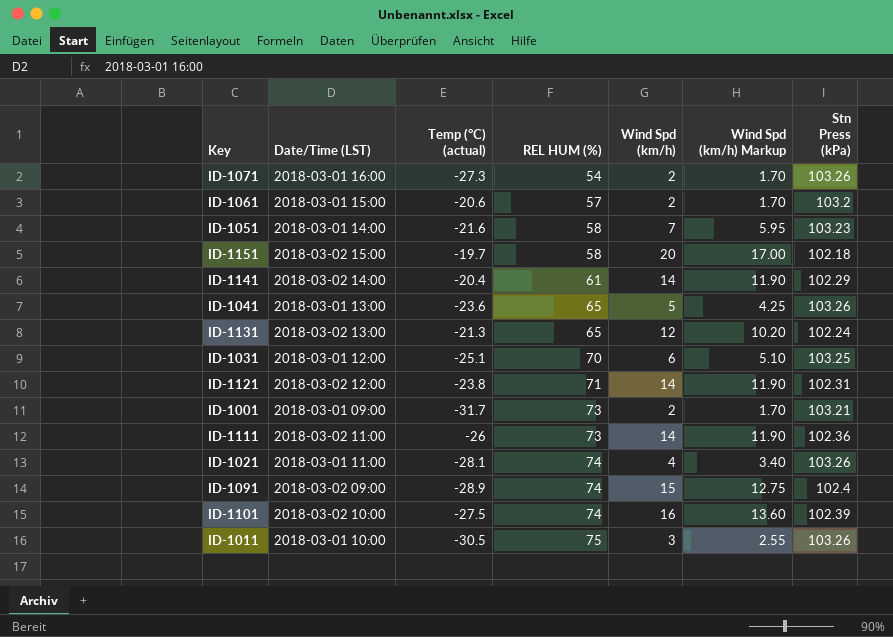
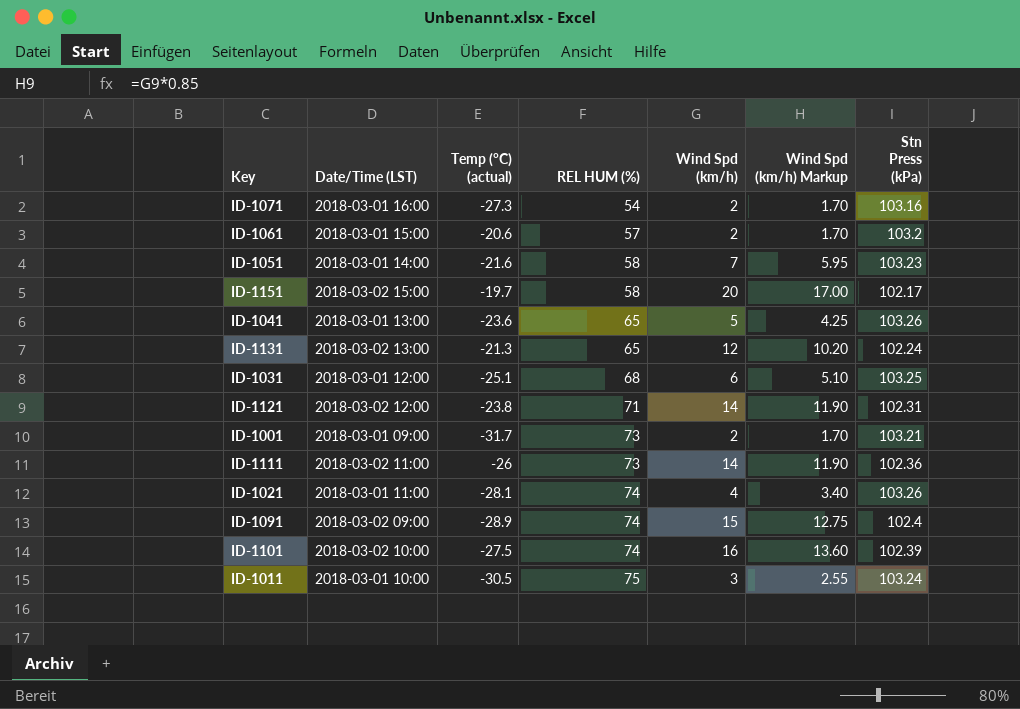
row ID-1141: 2018-03-02 14:00 | -20.4 | 61 | 14 | 11.90 | 102.29 -> none
ID-1071 | Stn Press (kPa): 103.26 -> 103.16
ID-1151 | Stn Press (kPa): 102.18 -> 102.17
ID-1031 | REL HUM (%): 70 -> 68
ID-1011 | Stn Press (kPa): 103.26 -> 103.24

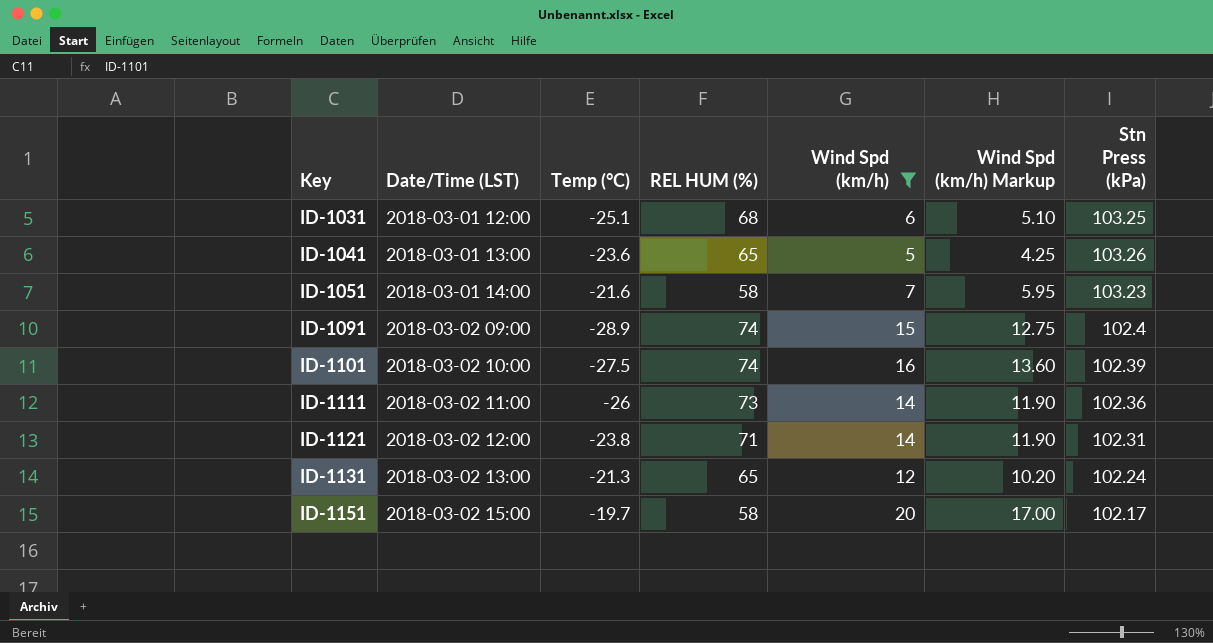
filter: none -> Wind Spd (km/h) >= 5
row order: REL HUM (%) ascending -> Key ascending
column name: Temp (°C) (actual) -> Temp (°C)

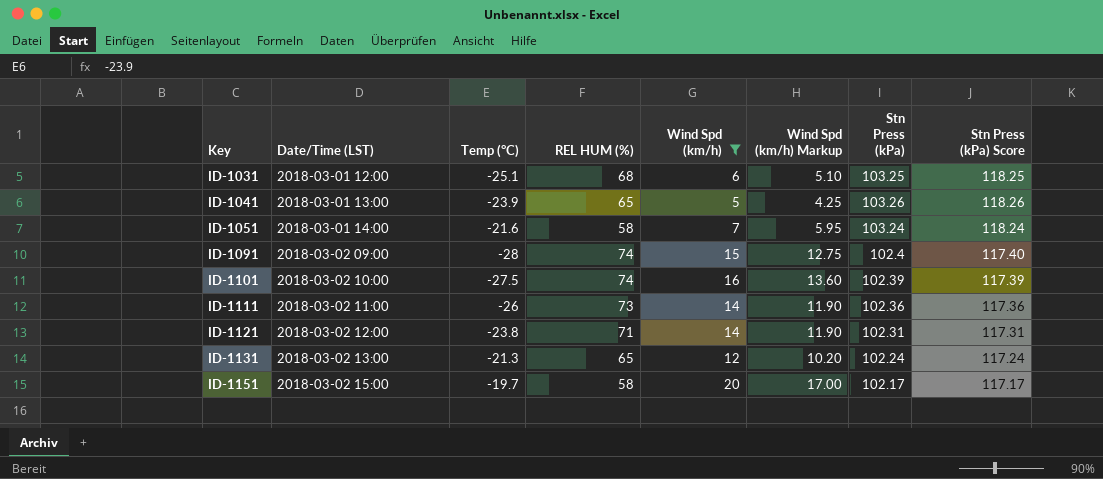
column Stn Press (kPa) Score | formula: none -> [Stn Press (kPa)] + 15
ID-1041 | Temp (°C): -23.6 -> -23.9
ID-1051 | Stn Press (kPa): 103.23 -> 103.24
ID-1091 | Temp (°C): -28.9 -> -28

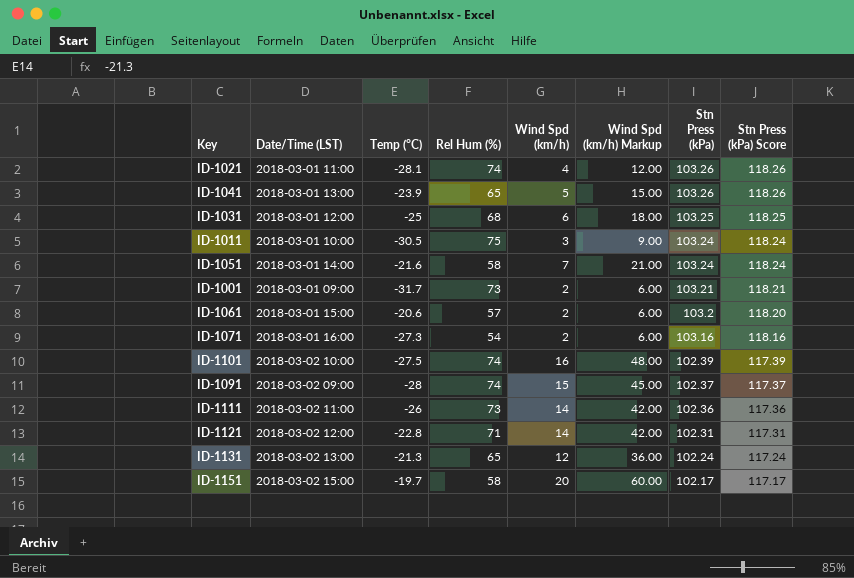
filter: Wind Spd (km/h) >= 5 -> none
row order: Key ascending -> Stn Press (kPa) descending
column name: REL HUM (%) -> Rel Hum (%)
column Wind Spd (km/h) Markup | formula: [Wind Spd (km/h)] * 0.85 -> [Wind Spd (km/h)] * 3
ID-1031 | Temp (°C): -25.1 -> -25
ID-1091 | Stn Press (kPa): 102.4 -> 102.37
ID-1091 | Stn Press (kPa) Score: 117.40 -> 117.37
ID-1121 | Temp (°C): -23.8 -> -22.8

